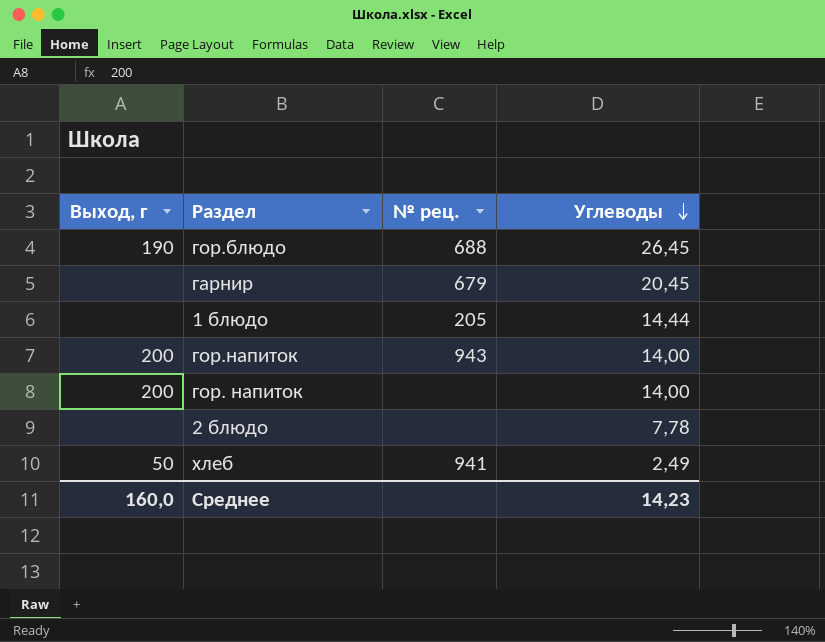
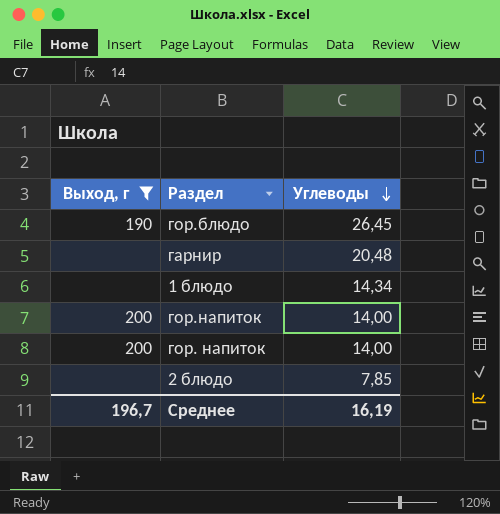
filter: none -> Выход, г != 50
column № рец. | position: 3 -> none
гарнир | Углеводы: 20,45 -> 20,48
1 блюдо | Углеводы: 14,44 -> 14,34
2 блюдо | Углеводы: 7,78 -> 7,85
Среднее | Выход, г: 160,0 -> 196,7
Среднее | Углеводы: 14,23 -> 16,19

